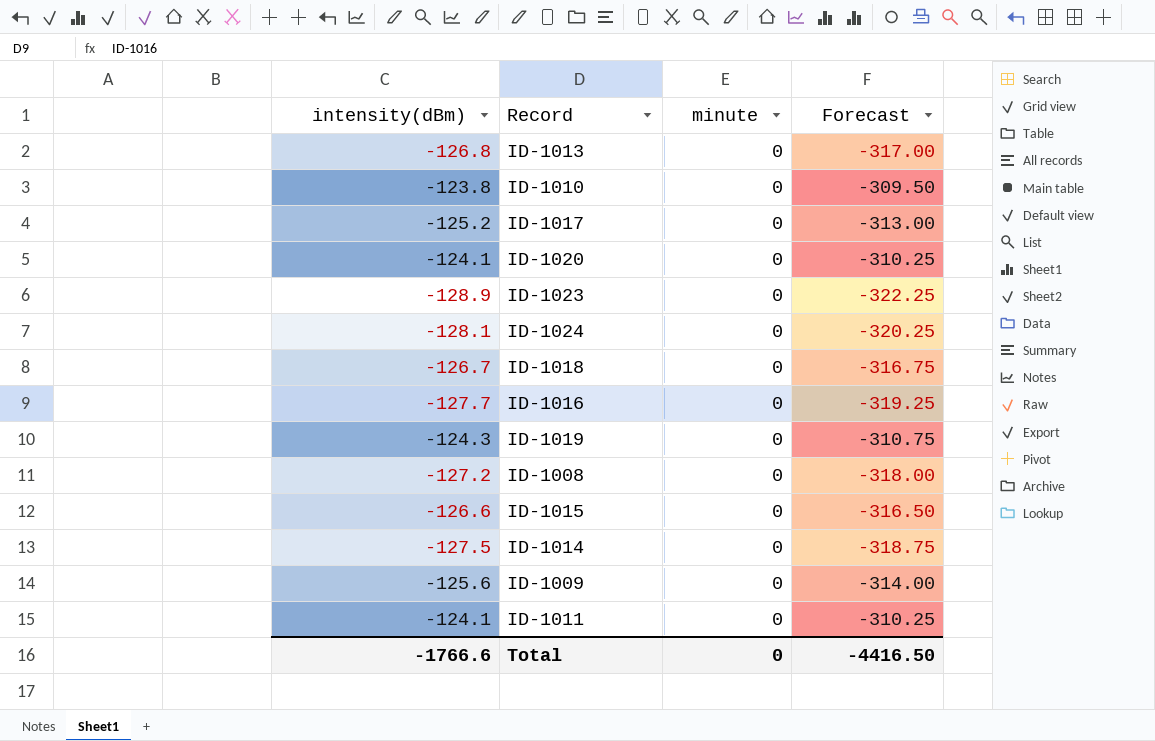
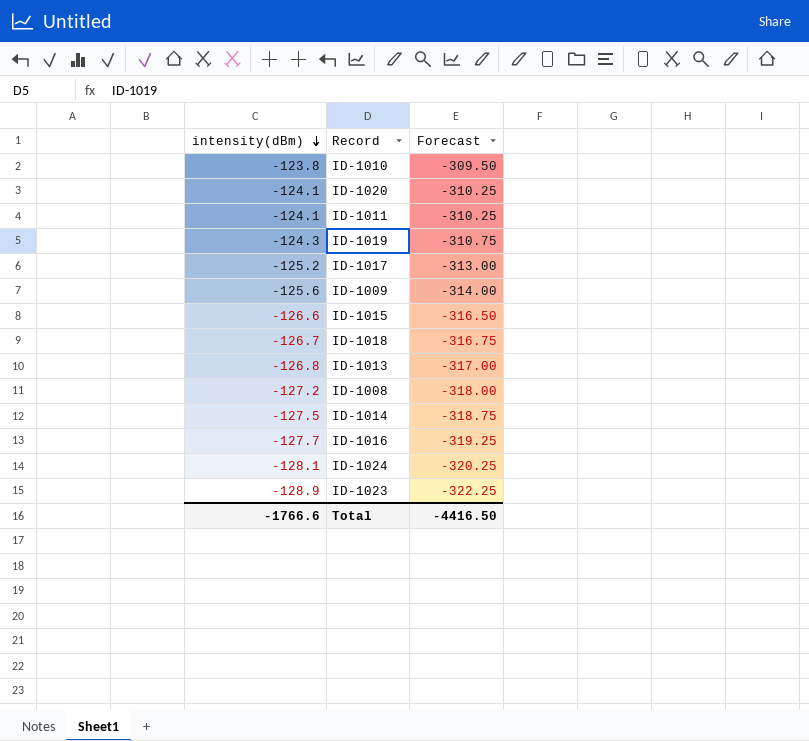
row order: none -> intensity(dBm) descending
column minute | position: 3 -> none

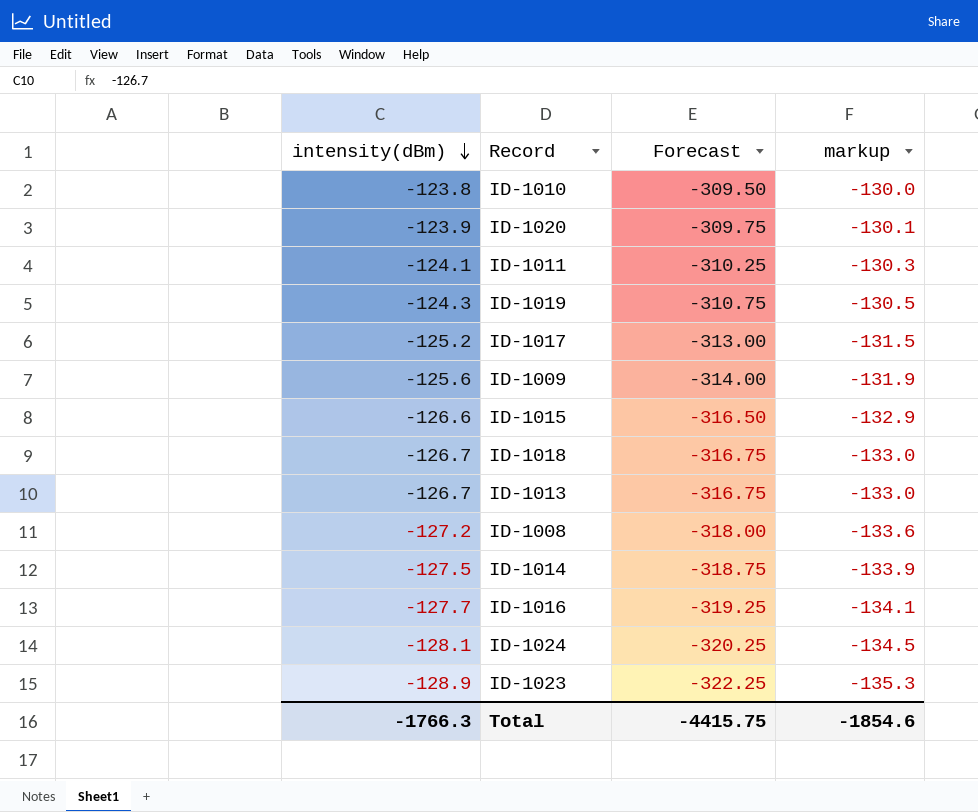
column markup | formula: none -> [intensity(dBm)] * 1.05
ID-1020 | intensity(dBm): -124.1 -> -123.9
ID-1020 | Forecast: -310.25 -> -309.75
ID-1013 | intensity(dBm): -126.8 -> -126.7
ID-1013 | Forecast: -317.00 -> -316.75
Total | intensity(dBm): -1766.6 -> -1766.3
Total | Forecast: -4416.50 -> -4415.75

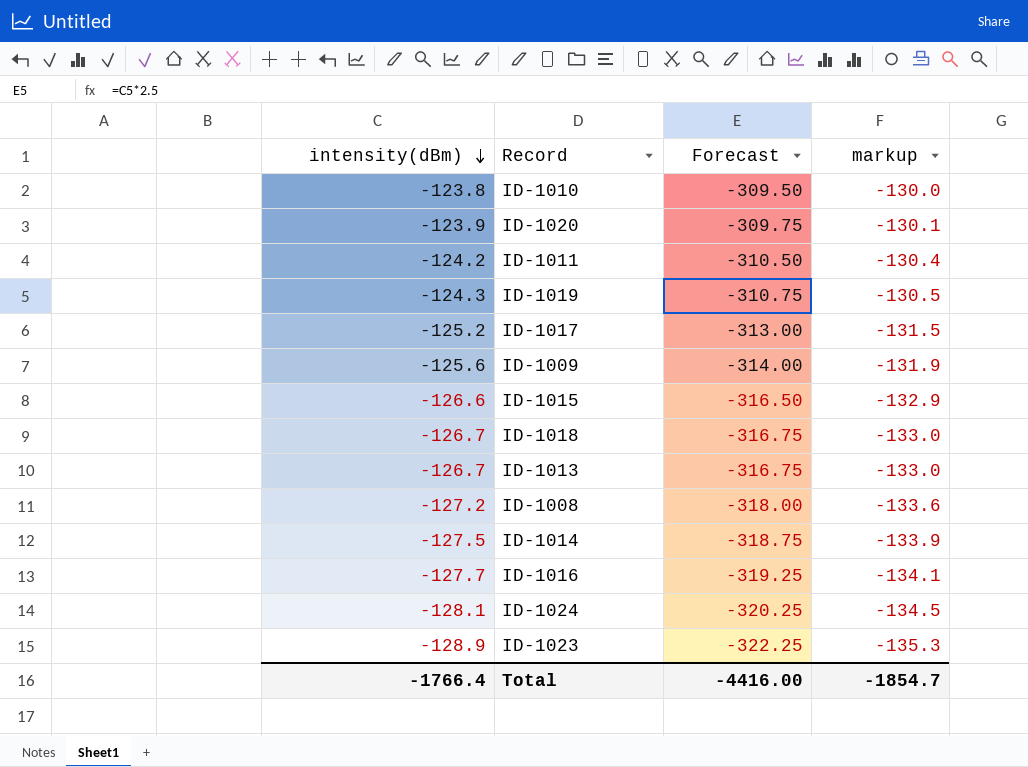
ID-1011 | intensity(dBm): -124.1 -> -124.2
ID-1011 | Forecast: -310.25 -> -310.50
ID-1011 | markup: -130.3 -> -130.4
Total | intensity(dBm): -1766.3 -> -1766.4
Total | Forecast: -4415.75 -> -4416.00
Total | markup: -1854.6 -> -1854.7

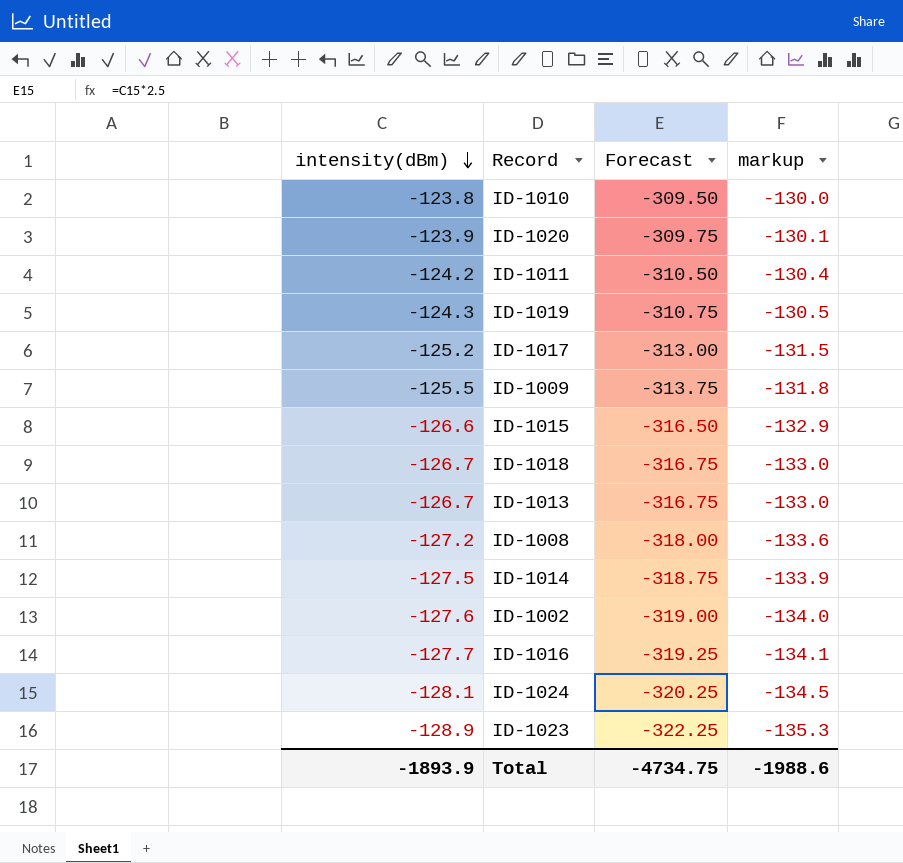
ID-1009 | intensity(dBm): -125.6 -> -125.5
ID-1009 | Forecast: -314.00 -> -313.75
ID-1009 | markup: -131.9 -> -131.8
row ID-1002: none -> -127.6 | -319.00 | -134.0
Total | intensity(dBm): -1766.4 -> -1893.9
Total | Forecast: -4416.00 -> -4734.75
Total | markup: -1854.7 -> -1988.6

